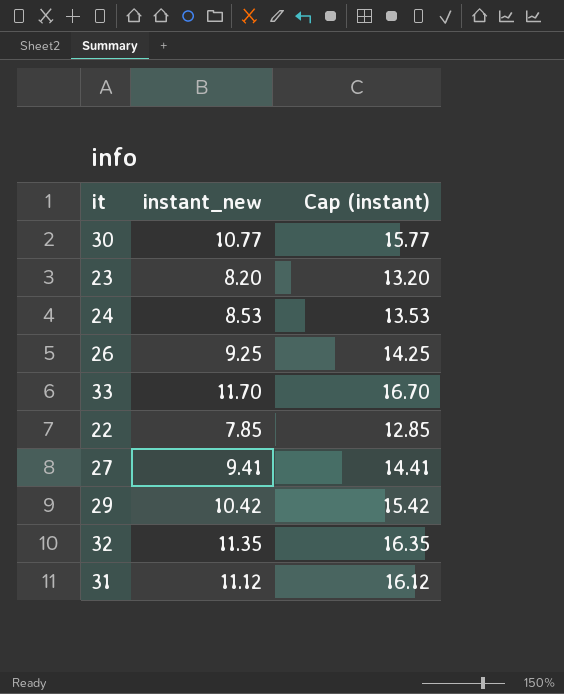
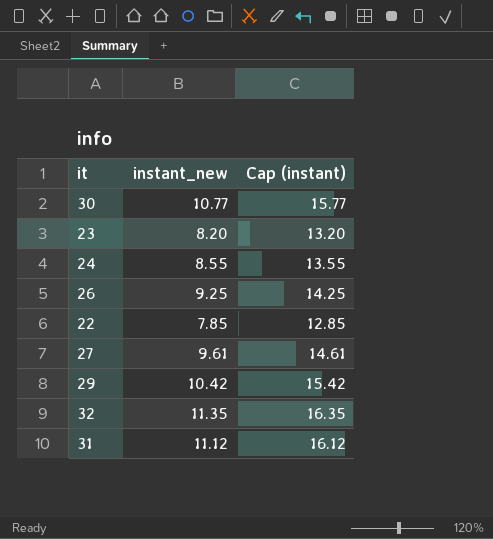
row 33: 11.70 | 16.70 -> none
24 | instant_new: 8.53 -> 8.55
24 | Cap (instant): 13.53 -> 13.55
27 | instant_new: 9.41 -> 9.61
27 | Cap (instant): 14.41 -> 14.61

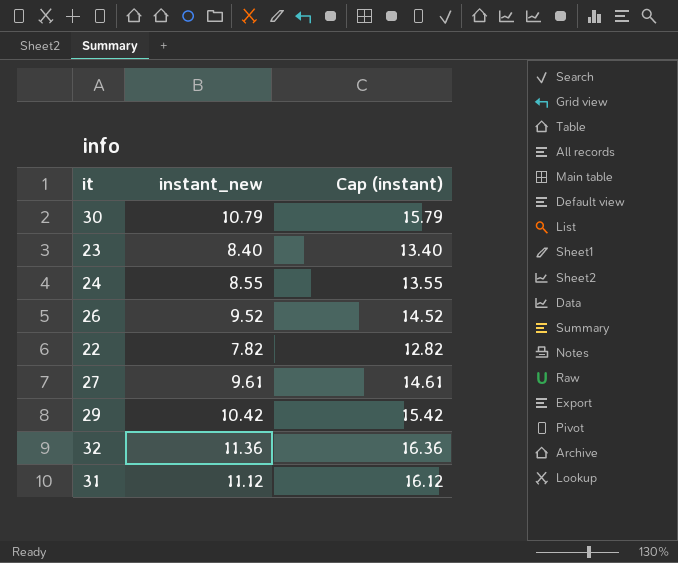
30 | instant_new: 10.77 -> 10.79
30 | Cap (instant): 15.77 -> 15.79
23 | instant_new: 8.20 -> 8.40
23 | Cap (instant): 13.20 -> 13.40
26 | instant_new: 9.25 -> 9.52
26 | Cap (instant): 14.25 -> 14.52
22 | instant_new: 7.85 -> 7.82
22 | Cap (instant): 12.85 -> 12.82
32 | instant_new: 11.35 -> 11.36
32 | Cap (instant): 16.35 -> 16.36

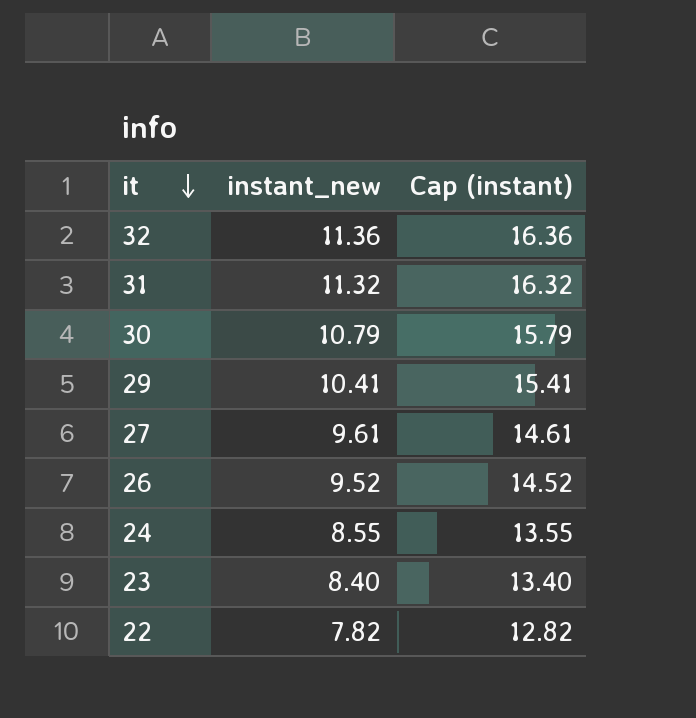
row order: none -> it descending
31 | instant_new: 11.12 -> 11.32
31 | Cap (instant): 16.12 -> 16.32
29 | instant_new: 10.42 -> 10.41
29 | Cap (instant): 15.42 -> 15.41

